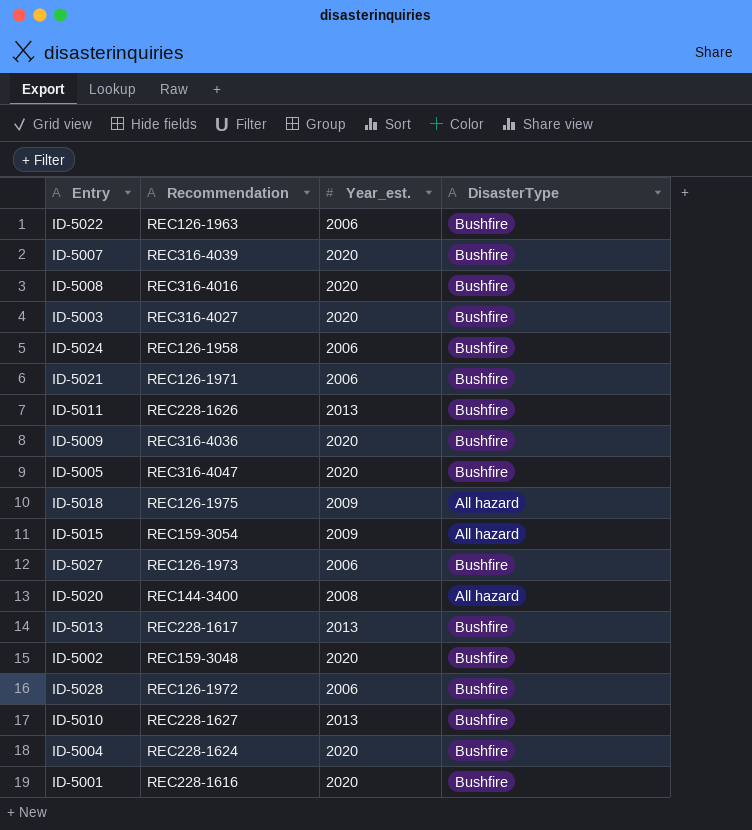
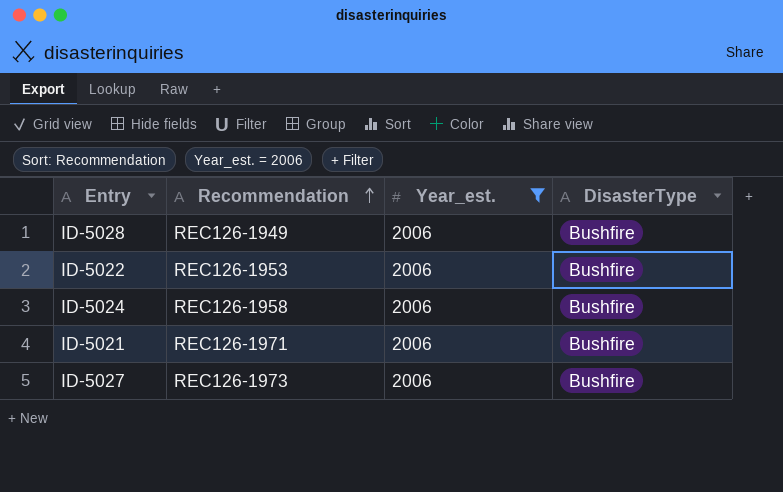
filter: none -> Year_est. = 2006
row order: none -> Recommendation ascending
ID-5028 | Recommendation: REC126-1972 -> REC126-1949
ID-5022 | Recommendation: REC126-1963 -> REC126-1953

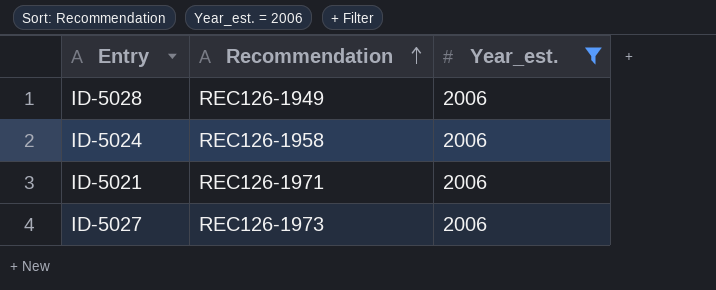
column DisasterType | position: 4 -> none
row ID-5022: REC126-1953 | 2006 | Bushfire -> none

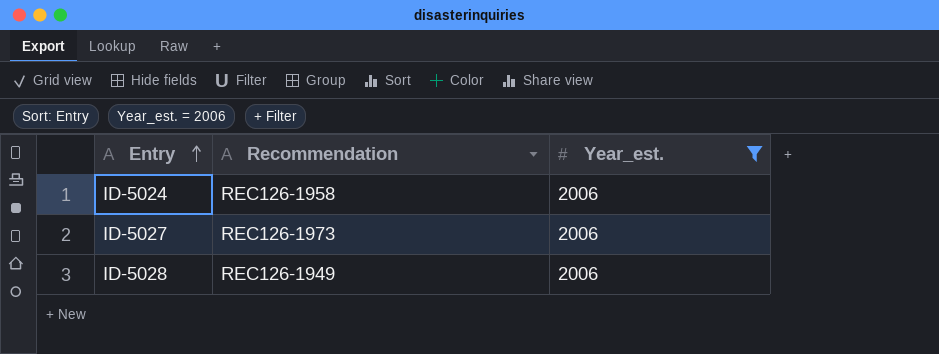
row order: Recommendation ascending -> Entry ascending
row ID-5021: REC126-1971 | 2006 -> none

